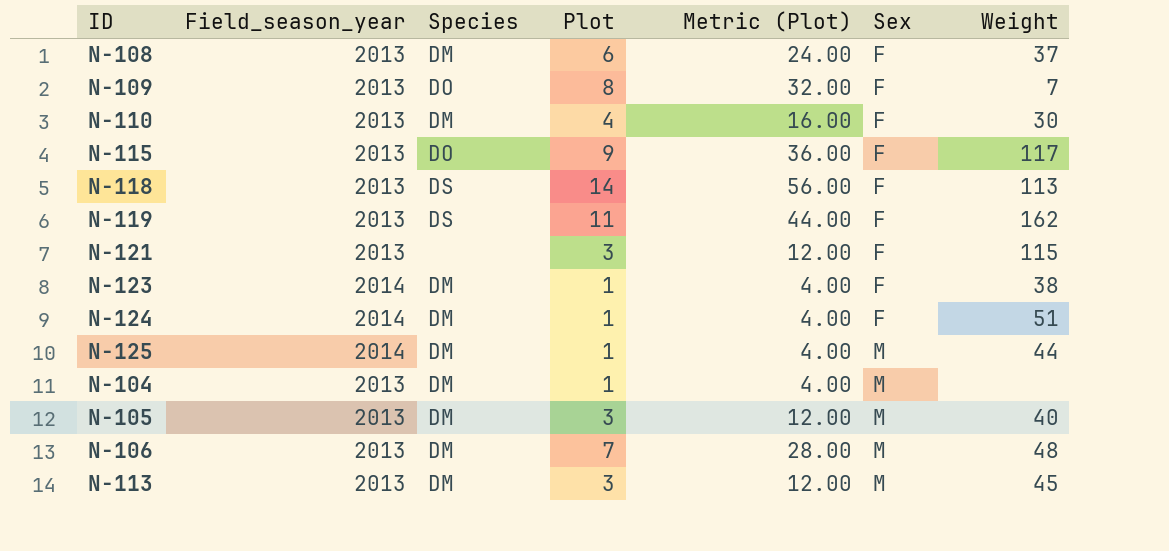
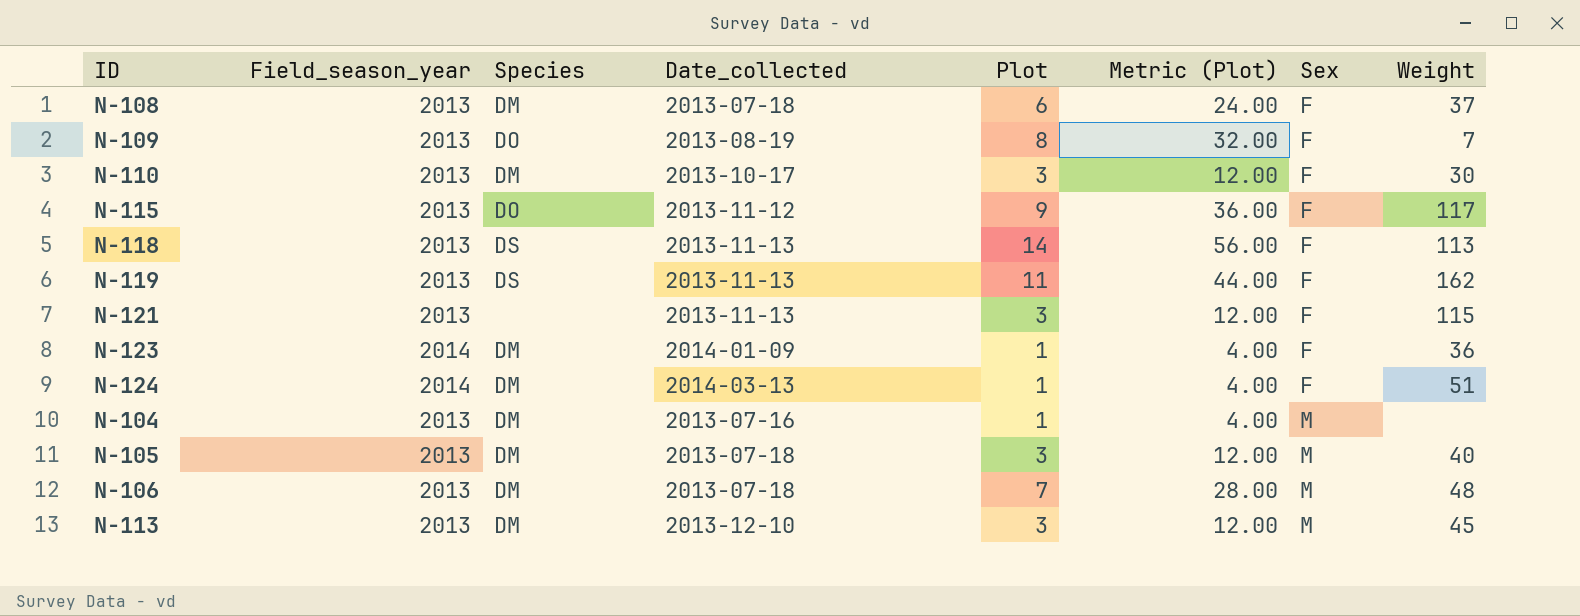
column Date_collected | position: none -> 4
row N-125: 2014 | DM | 1 | 4.00 | M | 44 -> none
N-110 | Plot: 4 -> 3
N-110 | Metric (Plot): 16.00 -> 12.00
N-123 | Weight: 38 -> 36

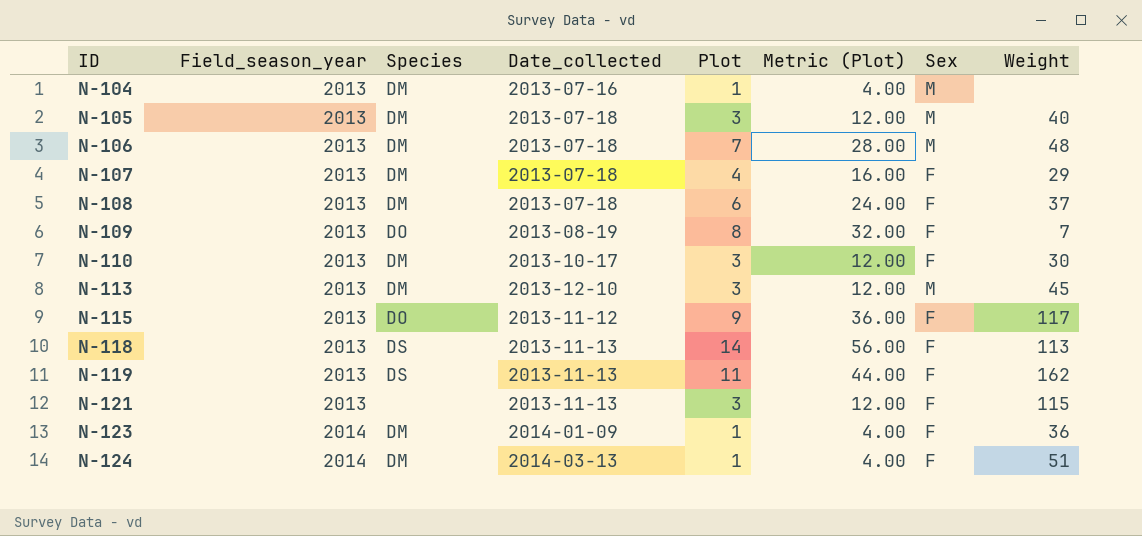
row order: Sex ascending -> ID ascending
row N-107: none -> 2013 | DM | 2013-07-18 | 4 | 16.00 | F | 29

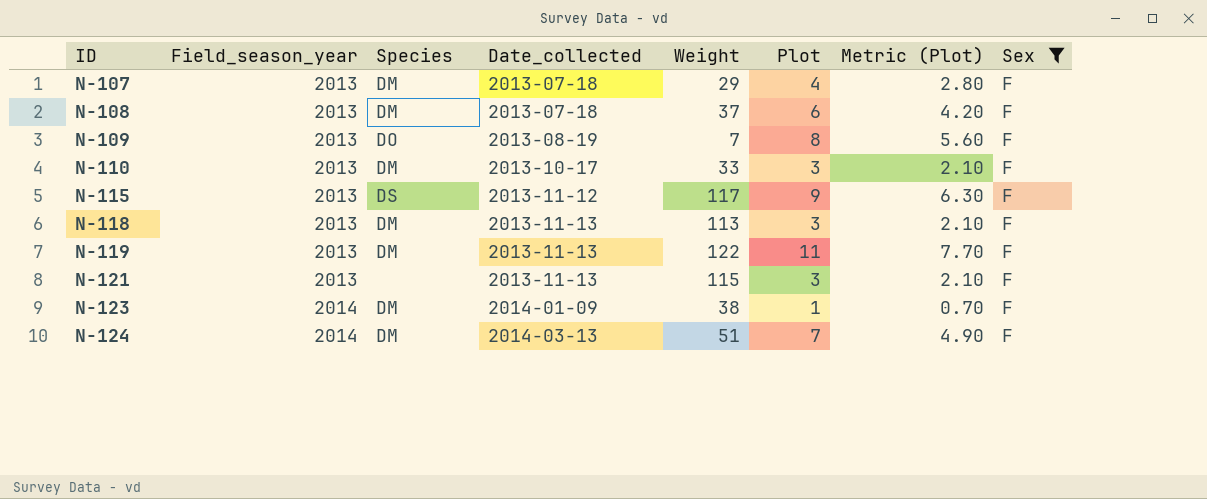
filter: none -> Sex = F
column Weight | position: 8 -> 5
column Metric (Plot) | formula: [Plot] * 4 -> [Plot] * 0.7
N-110 | Weight: 30 -> 33
N-115 | Species: DO -> DS
N-118 | Species: DS -> DM
N-118 | Plot: 14 -> 3
N-119 | Species: DS -> DM
N-119 | Weight: 162 -> 122
N-123 | Weight: 36 -> 38
N-124 | Plot: 1 -> 7

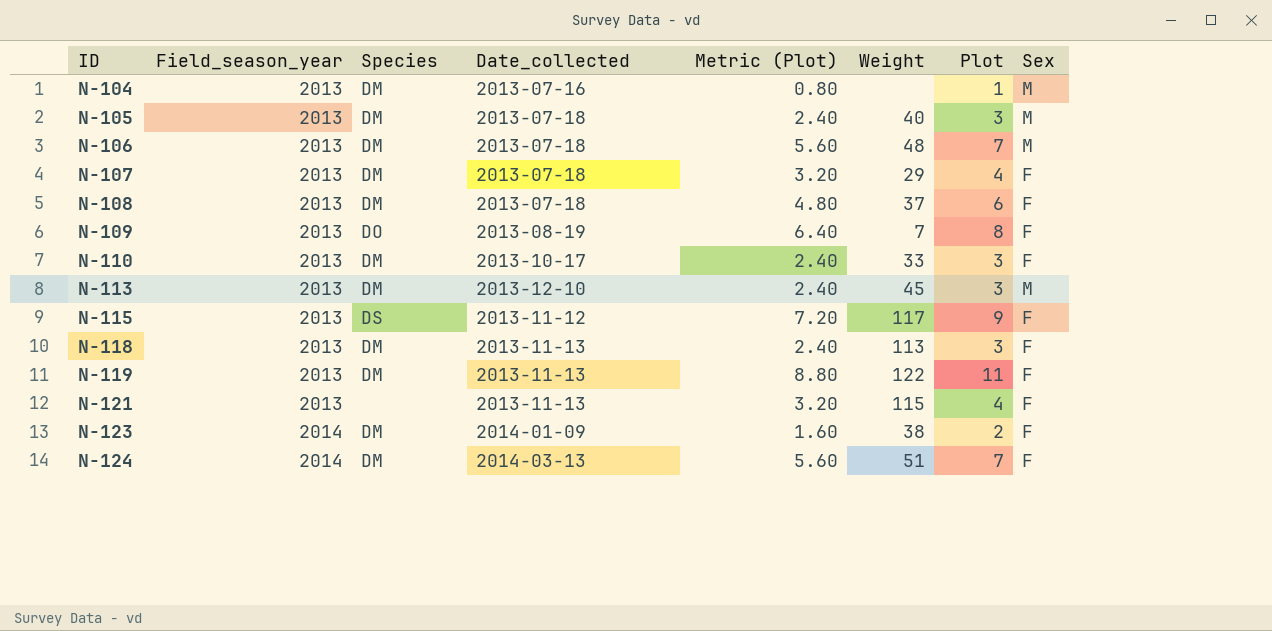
filter: Sex = F -> none
column Metric (Plot) | formula: [Plot] * 0.7 -> [Plot] * 0.8
column Metric (Plot) | position: 7 -> 5
N-121 | Plot: 3 -> 4
N-123 | Plot: 1 -> 2

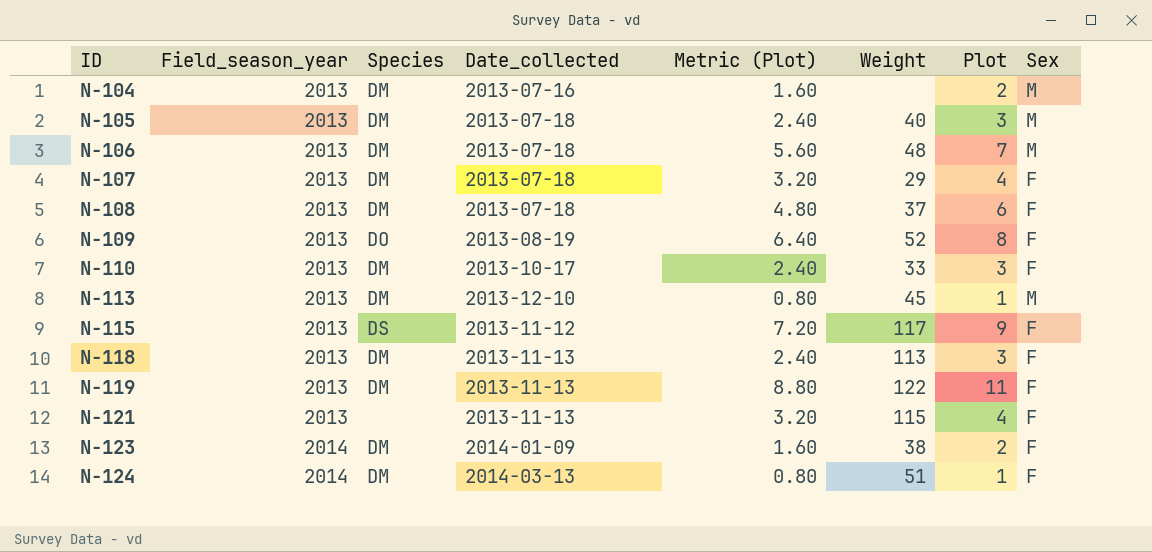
N-104 | Metric (Plot): 0.80 -> 1.60
N-104 | Plot: 1 -> 2
N-109 | Weight: 7 -> 52
N-113 | Metric (Plot): 2.40 -> 0.80
N-113 | Plot: 3 -> 1
N-124 | Metric (Plot): 5.60 -> 0.80
N-124 | Plot: 7 -> 1

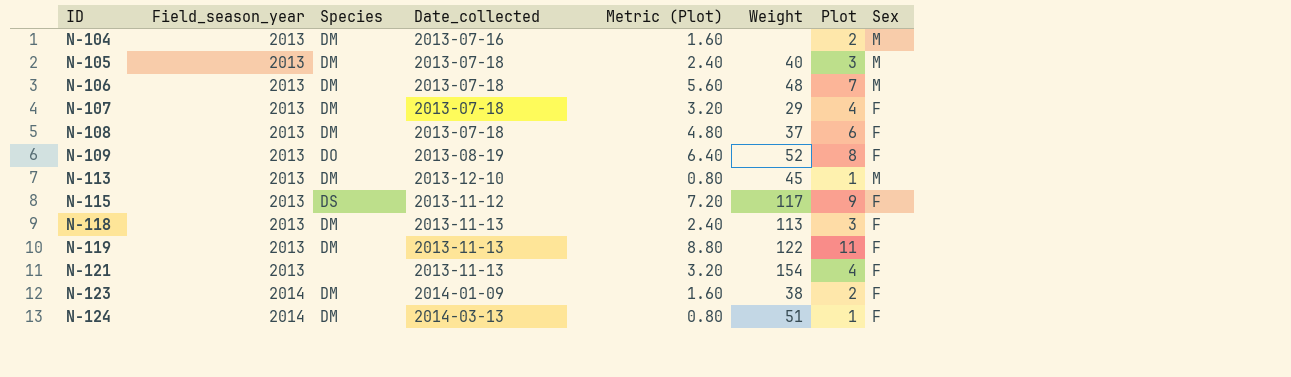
row N-110: 2013 | DM | 2013-10-17 | 2.40 | 33 | 3 | F -> none
N-121 | Weight: 115 -> 154

